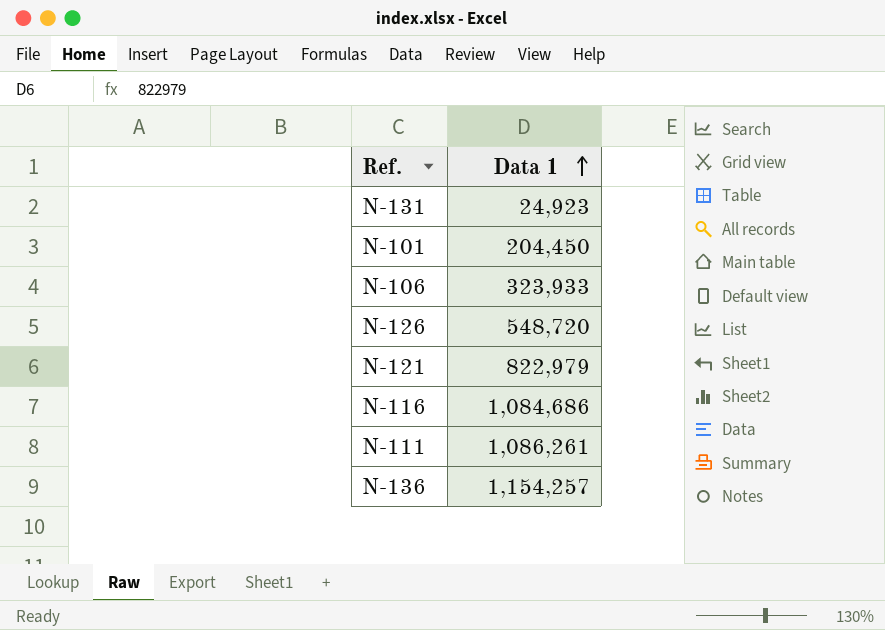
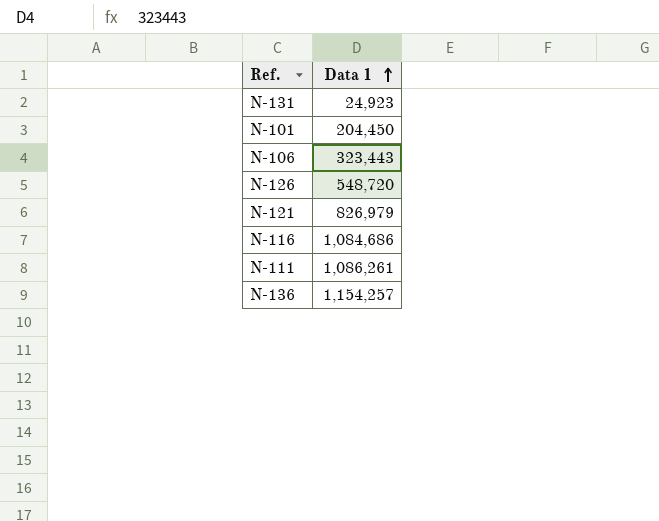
N-106 | Data 1: 323,933 -> 323,443
N-121 | Data 1: 822,979 -> 826,979

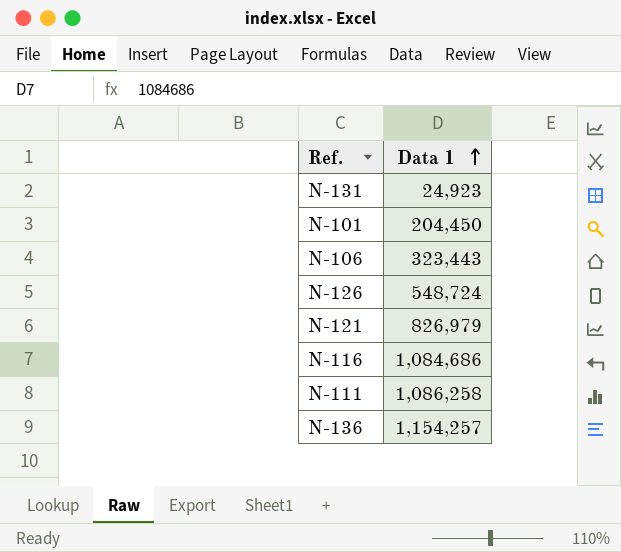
N-126 | Data 1: 548,720 -> 548,724
N-111 | Data 1: 1,086,261 -> 1,086,258

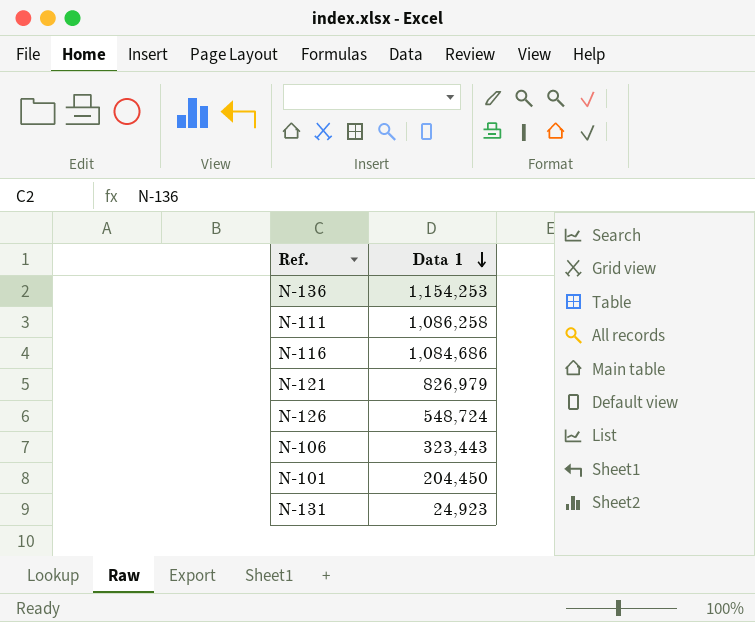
row order: Data 1 ascending -> Data 1 descending
N-136 | Data 1: 1,154,257 -> 1,154,253

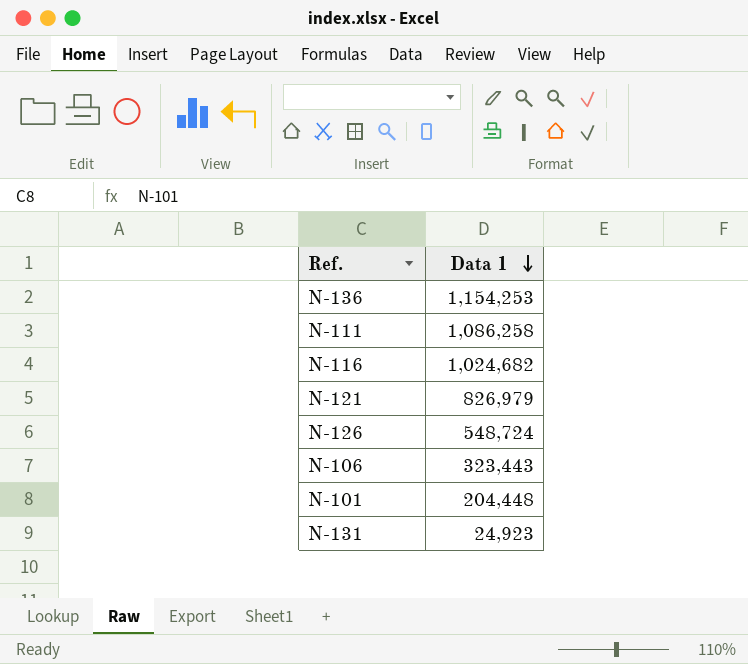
N-116 | Data 1: 1,084,686 -> 1,024,682
N-101 | Data 1: 204,450 -> 204,448

